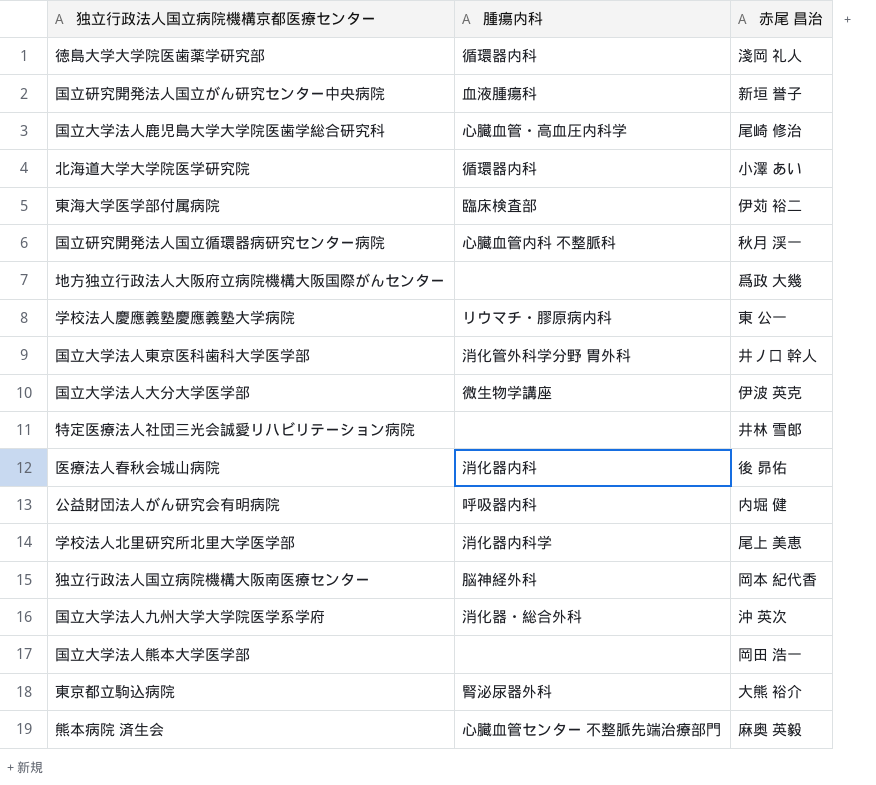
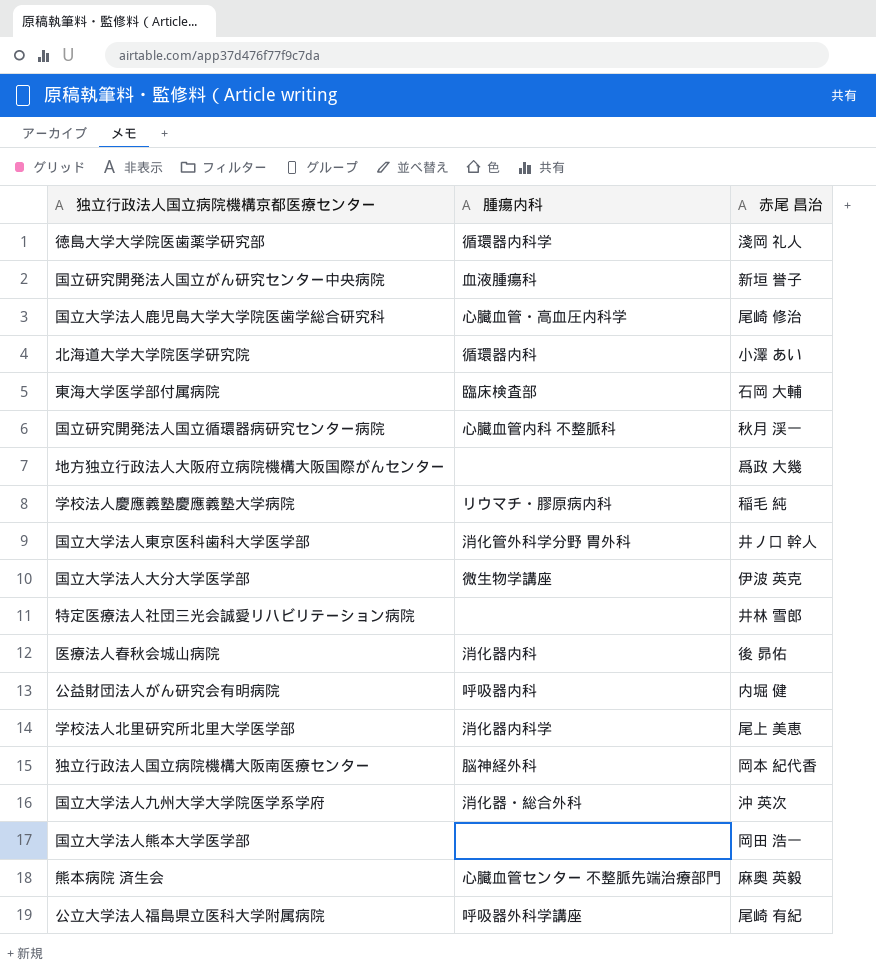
row 東京都立駒込病院: 腎泌尿器外科 | 大熊 裕介 -> none
徳島大学大学院医歯薬学研究部 | 腫瘍内科: 循環器内科 -> 循環器内科学
東海大学医学部付属病院 | 赤尾 昌治: 伊苅 裕二 -> 石岡 大輔
学校法人慶應義塾慶應義塾大学病院 | 赤尾 昌治: 東 公一 -> 稲毛 純
row 公立大学法人福島県立医科大学附属病院: none -> 呼吸器外科学講座 | 尾崎 有紀

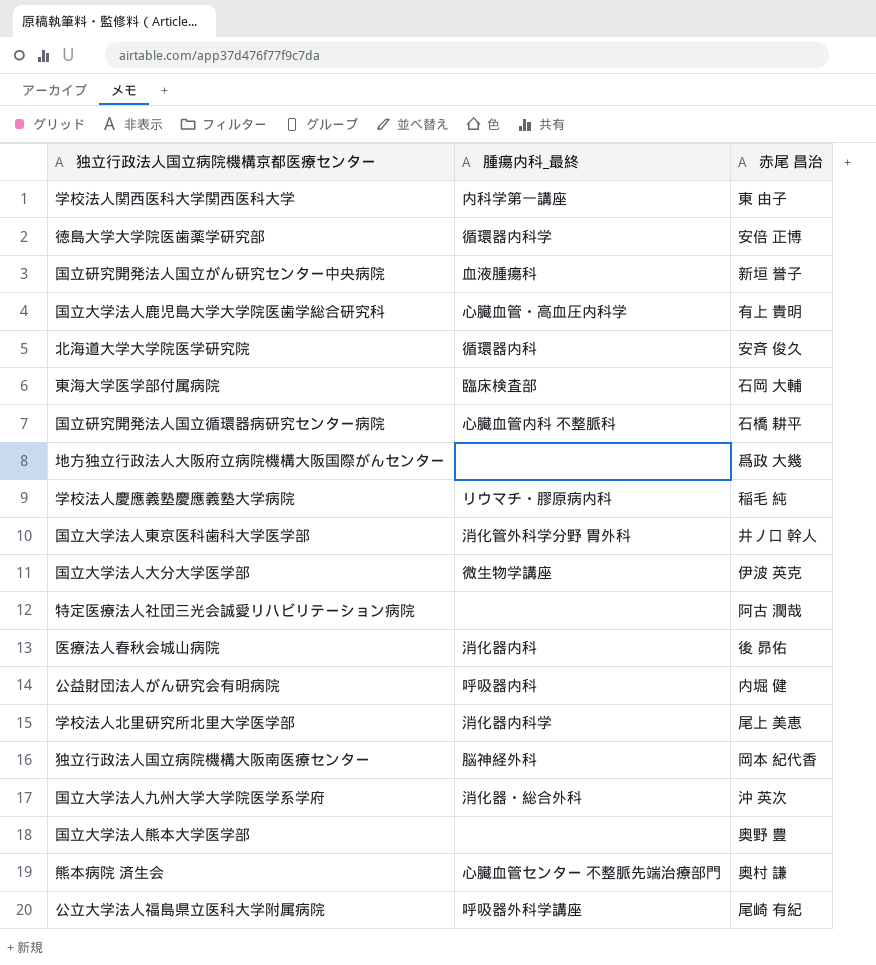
column name: 腫瘍内科 -> 腫瘍内科_最終
row 学校法人関西医科大学関西医科大学: none -> 内科学第一講座 | 東 由子
徳島大学大学院医歯薬学研究部 | 赤尾 昌治: 淺岡 礼人 -> 安倍 正博
国立大学法人鹿児島大学大学院医歯学総合研究科 | 赤尾 昌治: 尾崎 修治 -> 有上 貴明
北海道大学大学院医学研究院 | 赤尾 昌治: 小澤 あい -> 安斉 俊久
国立研究開発法人国立循環器病研究センター病院 | 赤尾 昌治: 秋月 渓一 -> 石橋 耕平
特定医療法人社団三光会誠愛リハビリテーション病院 | 赤尾 昌治: 井林 雪郎 -> 阿古 潤哉
国立大学法人熊本大学医学部 | 赤尾 昌治: 岡田 浩一 -> 奥野 豊
熊本病院 済生会 | 赤尾 昌治: 麻奥 英毅 -> 奥村 謙

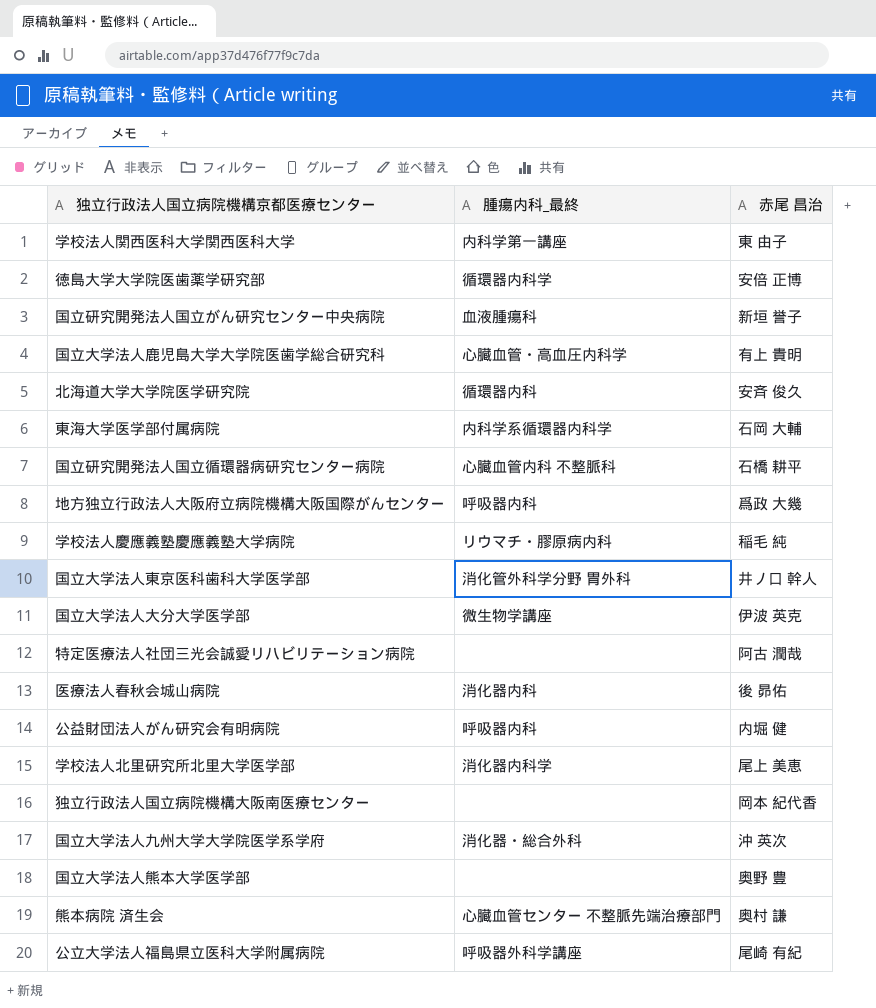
東海大学医学部付属病院 | 腫瘍内科_最終: 臨床検査部 -> 内科学系循環器内科学
地方独立行政法人大阪府立病院機構大阪国際がんセンター | 腫瘍内科_最終: none -> 呼吸器内科
独立行政法人国立病院機構大阪南医療センター | 腫瘍内科_最終: 脳神経外科 -> none

